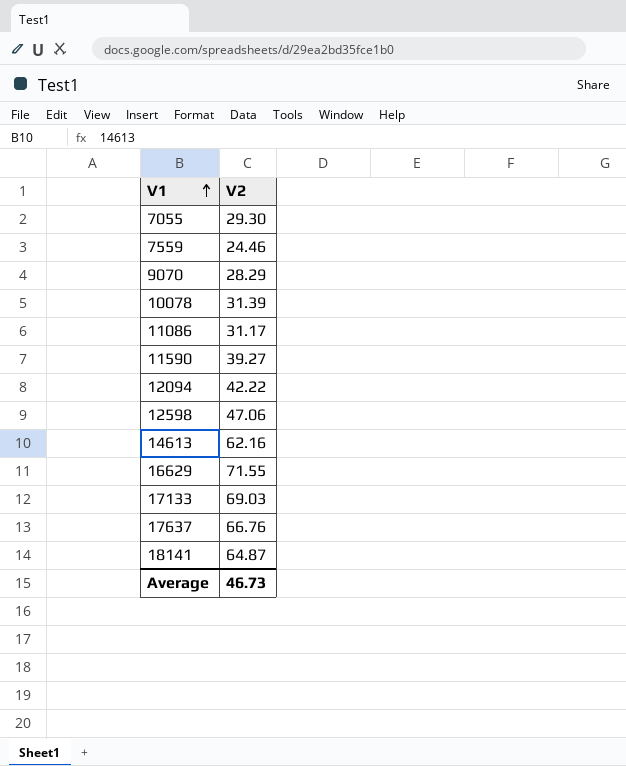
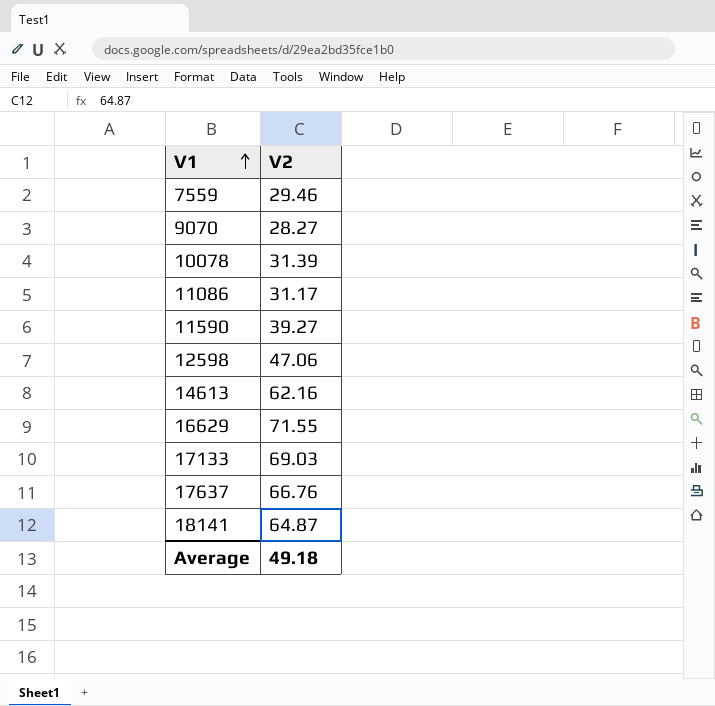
row 7055: 29.30 -> none
row 12094: 42.22 -> none
7559 | V2: 24.46 -> 29.46
9070 | V2: 28.29 -> 28.27
Average | V2: 46.73 -> 49.18

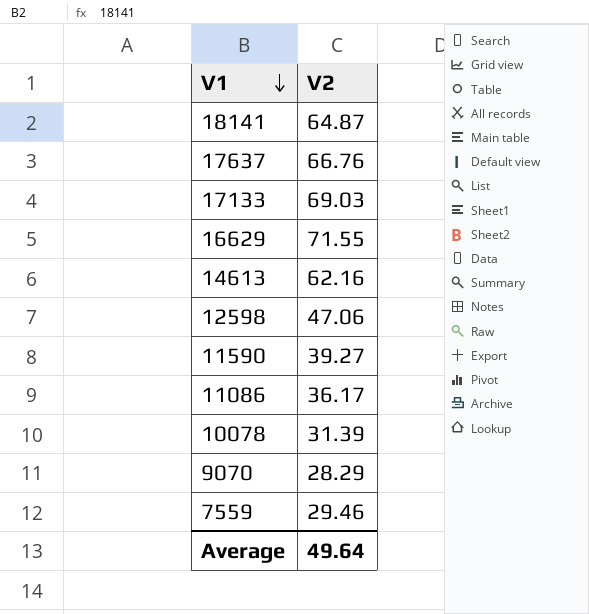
row order: V1 ascending -> V1 descending
11086 | V2: 31.17 -> 36.17
9070 | V2: 28.27 -> 28.29
Average | V2: 49.18 -> 49.64

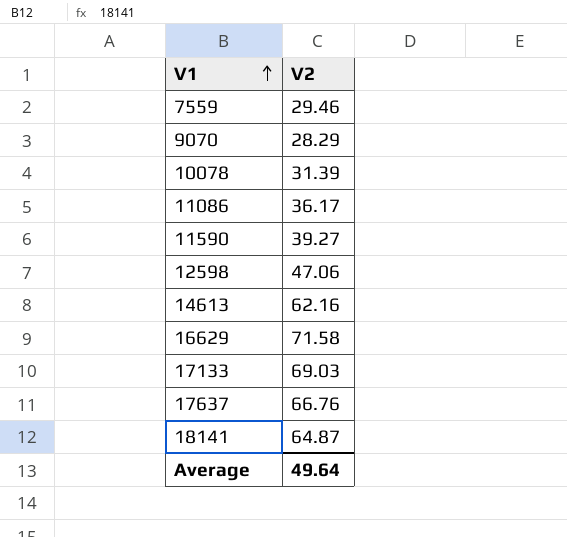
row order: V1 descending -> V1 ascending
16629 | V2: 71.55 -> 71.58

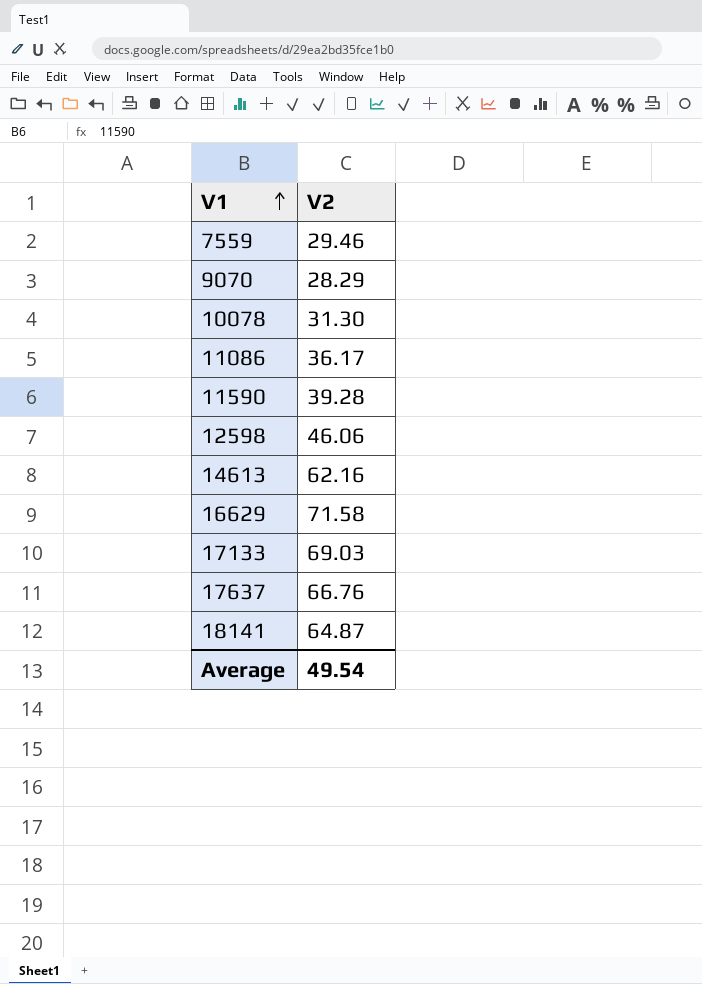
10078 | V2: 31.39 -> 31.30
11590 | V2: 39.27 -> 39.28
12598 | V2: 47.06 -> 46.06
Average | V2: 49.64 -> 49.54

